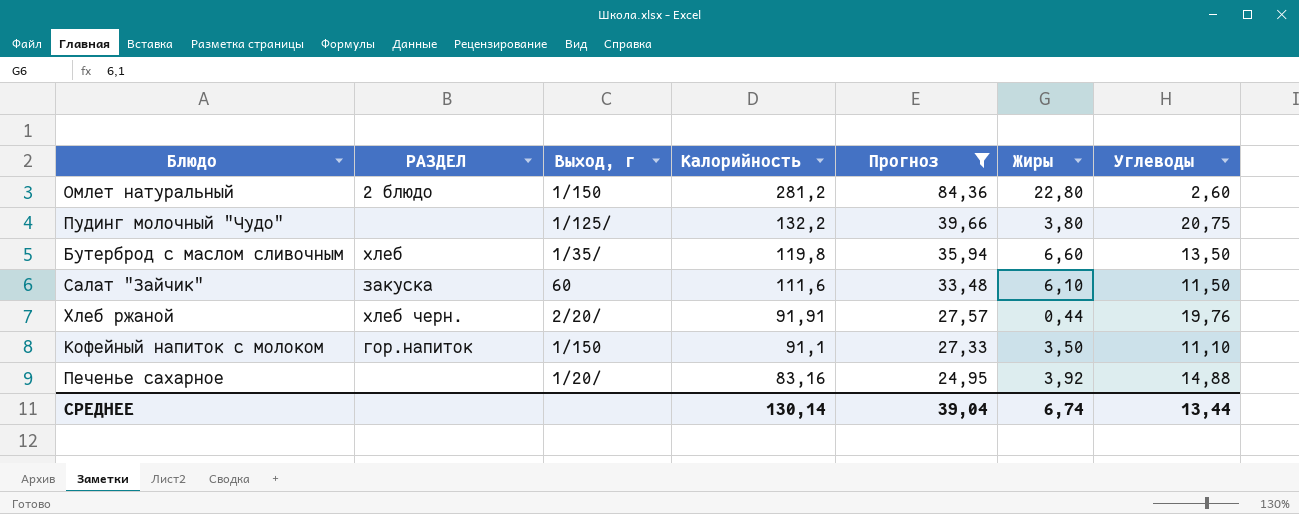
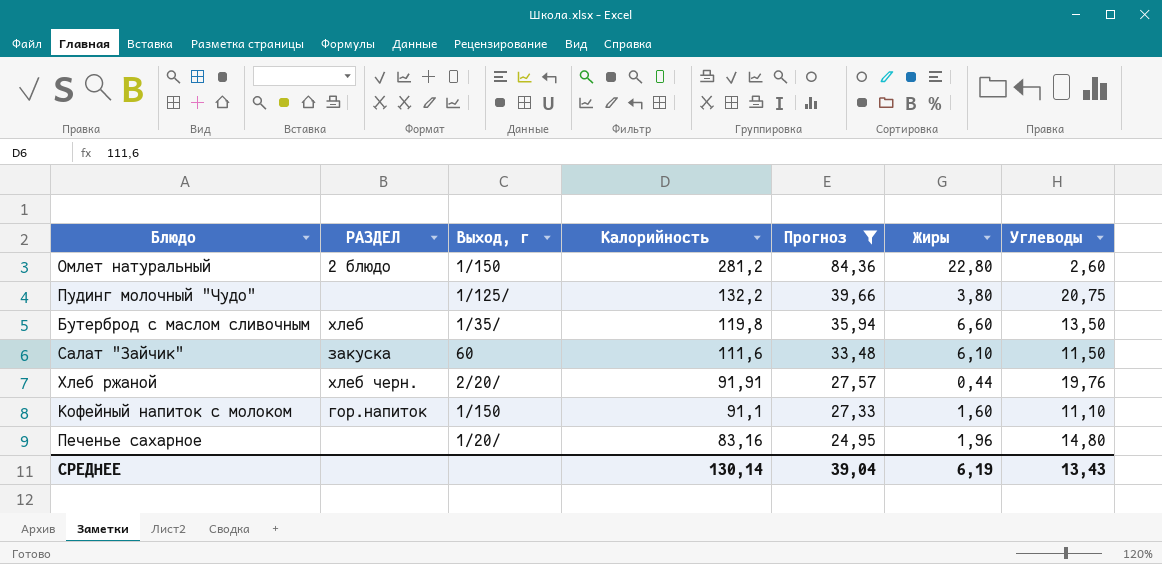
Кофейный напиток с молоком | Жиры: 3,50 -> 1,60
Печенье сахарное | Жиры: 3,92 -> 1,96
Печенье сахарное | Углеводы: 14,88 -> 14,80
СРЕДНЕЕ | Жиры: 6,74 -> 6,19
СРЕДНЕЕ | Углеводы: 13,44 -> 13,43

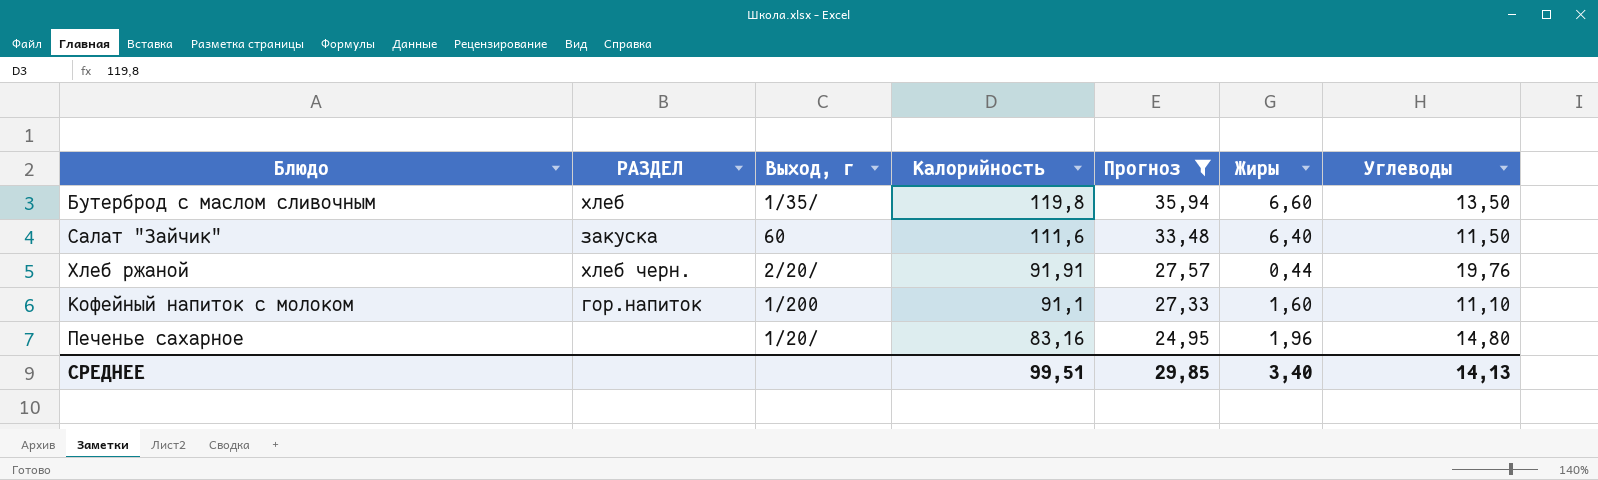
row Омлет натуральный: 2 блюдо | 1/150 | 281,2 | 84,36 | 22,80 | 2,60 -> none
row Пудинг молочный "Чудо": none | 1/125/ | 132,2 | 39,66 | 3,80 | 20,75 -> none
Салат "Зайчик" | Жиры: 6,10 -> 6,40
Кофейный напиток с молоком | Выход, г: 1/150 -> 1/200
СРЕДНЕЕ | Калорийность: 130,14 -> 99,51
СРЕДНЕЕ | Прогноз: 39,04 -> 29,85
СРЕДНЕЕ | Жиры: 6,19 -> 3,40
СРЕДНЕЕ | Углеводы: 13,43 -> 14,13

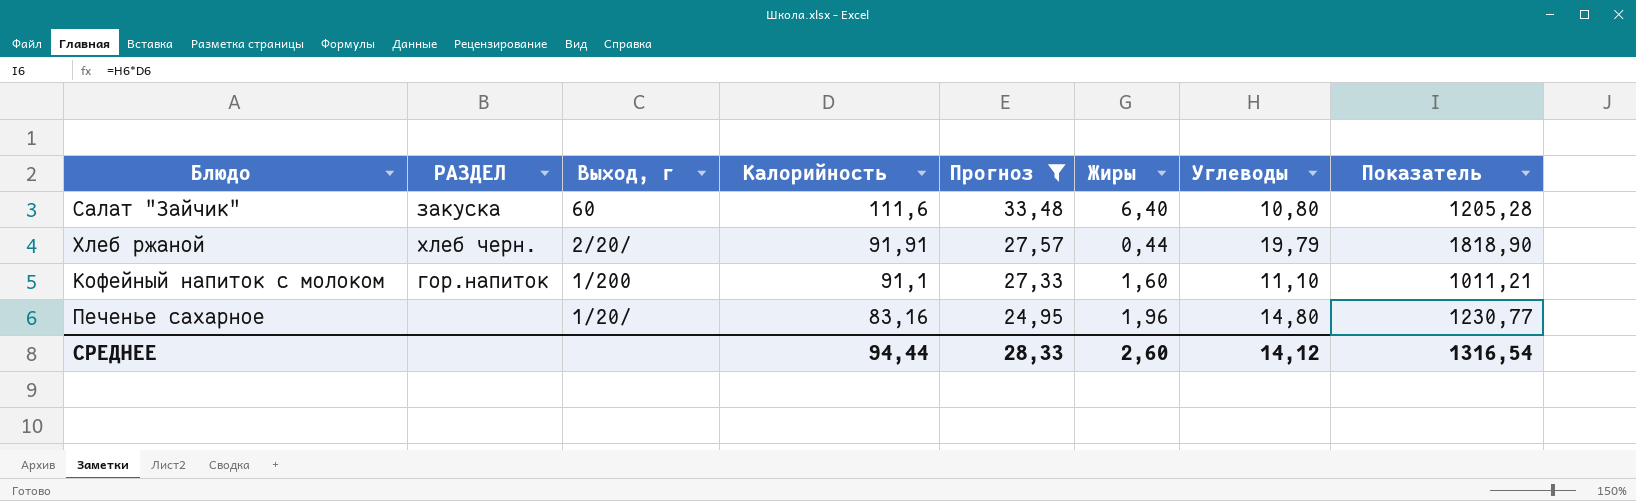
column Показатель | formula: none -> [Калорийность] * [Углеводы]
row Бутерброд с маслом сливочным: хлеб | 1/35/ | 119,8 | 35,94 | 6,60 | 13,50 -> none
Салат "Зайчик" | Углеводы: 11,50 -> 10,80
Хлеб ржаной | Углеводы: 19,76 -> 19,79
СРЕДНЕЕ | Калорийность: 99,51 -> 94,44
СРЕДНЕЕ | Прогноз: 29,85 -> 28,33
СРЕДНЕЕ | Жиры: 3,40 -> 2,60
СРЕДНЕЕ | Углеводы: 14,13 -> 14,12

